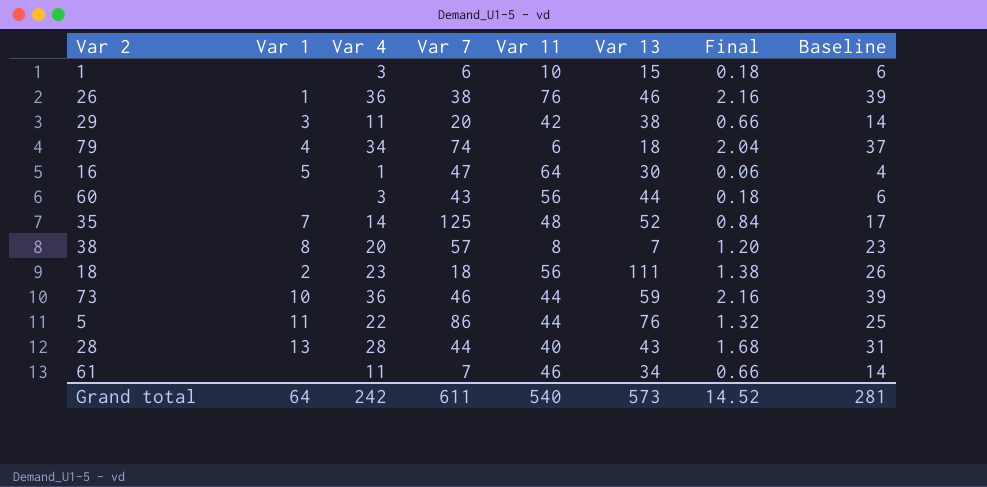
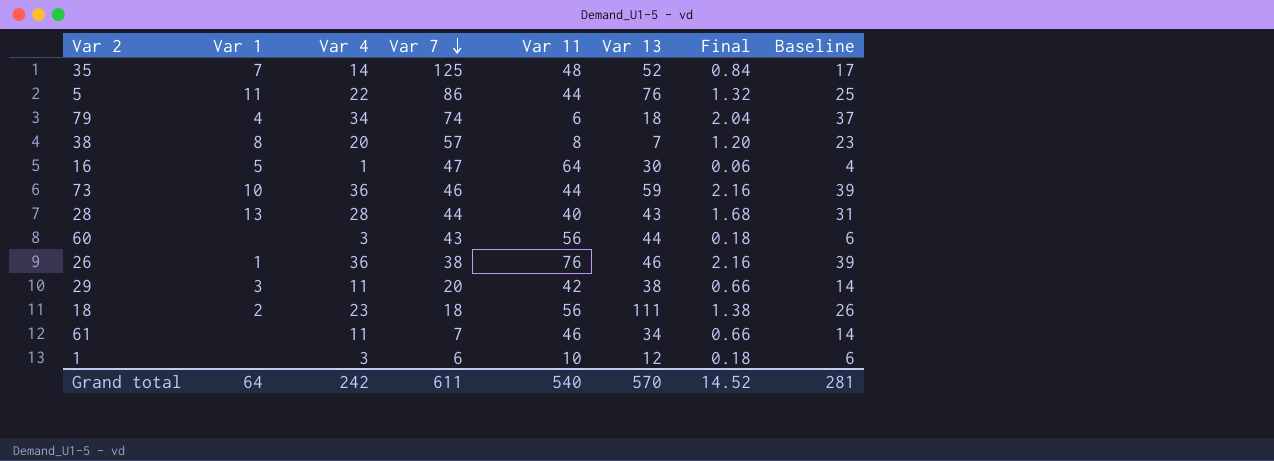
row order: none -> Var 7 descending
1 | Var 13: 15 -> 12
Grand total | Var 13: 573 -> 570

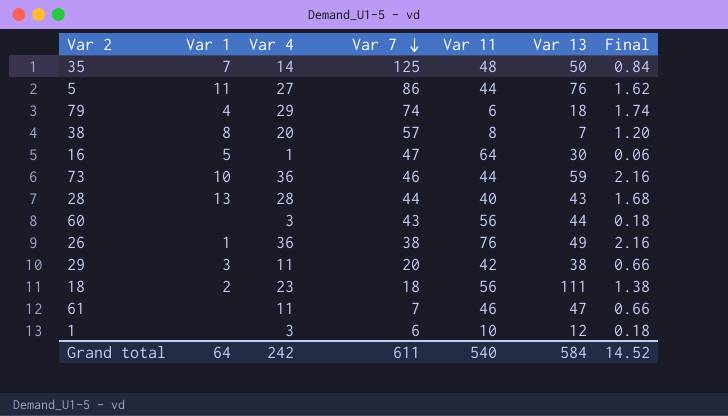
column Baseline | formula: [Var 4] + 3 -> none
35 | Var 13: 52 -> 50
5 | Var 4: 22 -> 27
5 | Final: 1.32 -> 1.62
79 | Var 4: 34 -> 29
79 | Final: 2.04 -> 1.74
26 | Var 13: 46 -> 49
61 | Var 13: 34 -> 47
Grand total | Var 13: 570 -> 584

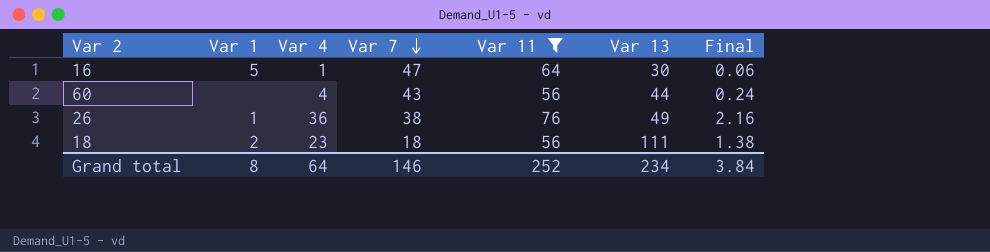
filter: none -> Var 11 >= 56
60 | Var 4: 3 -> 4
60 | Final: 0.18 -> 0.24
Grand total | Var 1: 64 -> 8
Grand total | Var 4: 242 -> 64
Grand total | Var 7: 611 -> 146
Grand total | Var 11: 540 -> 252
Grand total | Var 13: 584 -> 234
Grand total | Final: 14.52 -> 3.84

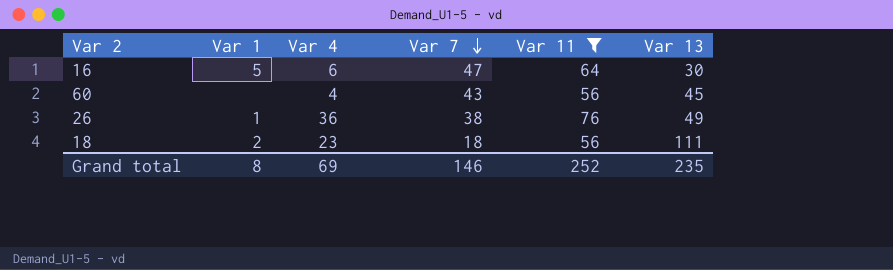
column Final | formula: [Var 4] * 0.06 -> none
16 | Var 4: 1 -> 6
60 | Var 13: 44 -> 45
Grand total | Var 4: 64 -> 69
Grand total | Var 13: 234 -> 235

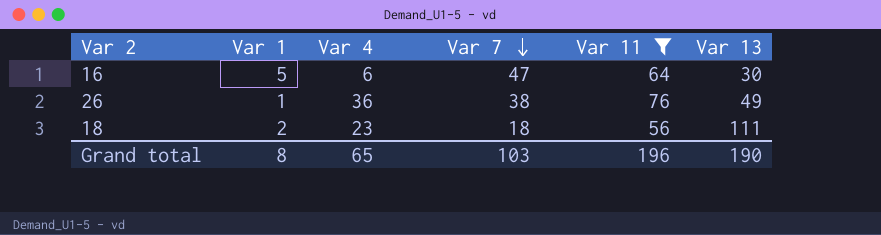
row 60: none | 4 | 43 | 56 | 45 -> none
Grand total | Var 4: 69 -> 65
Grand total | Var 7: 146 -> 103
Grand total | Var 11: 252 -> 196
Grand total | Var 13: 235 -> 190

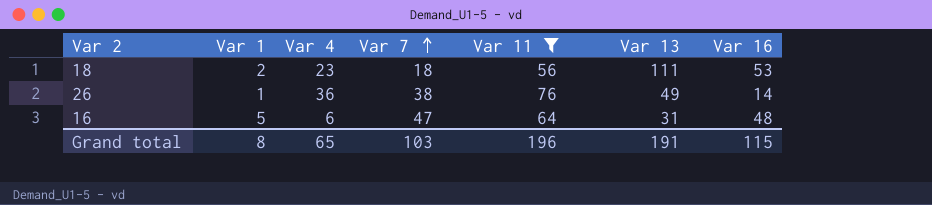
row order: Var 7 descending -> Var 7 ascending
column Var 16 | position: none -> 7
16 | Var 13: 30 -> 31
Grand total | Var 13: 190 -> 191

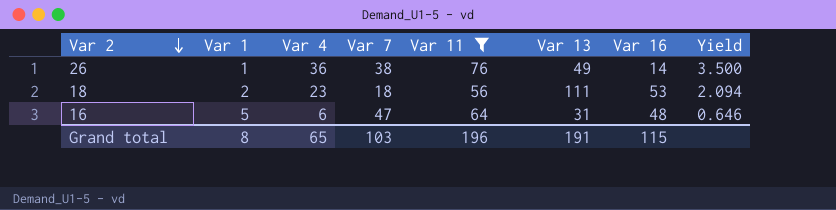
row order: Var 7 ascending -> Var 2 descending
column Yield | formula: none -> [Var 13] / [Var 16]

